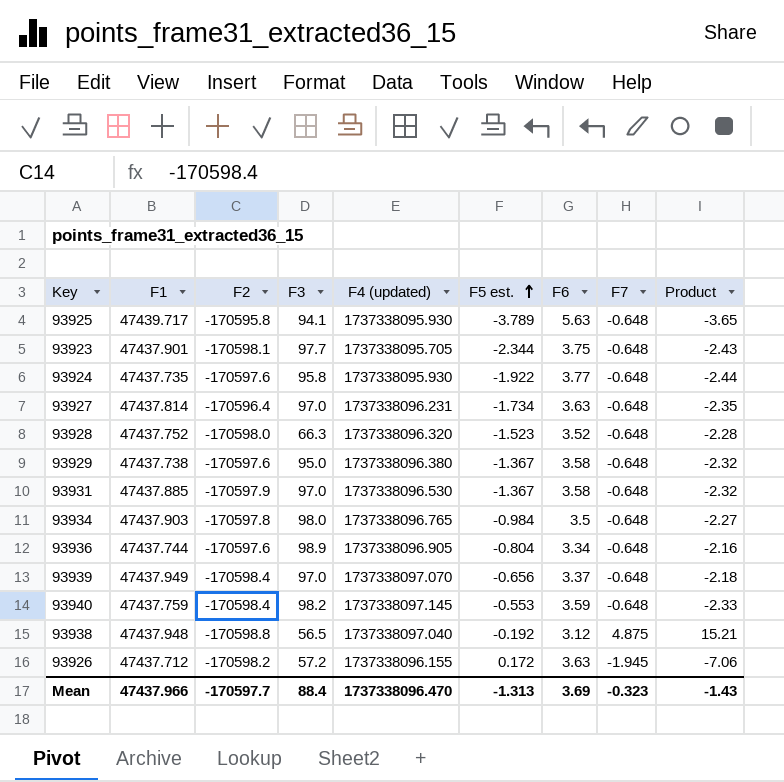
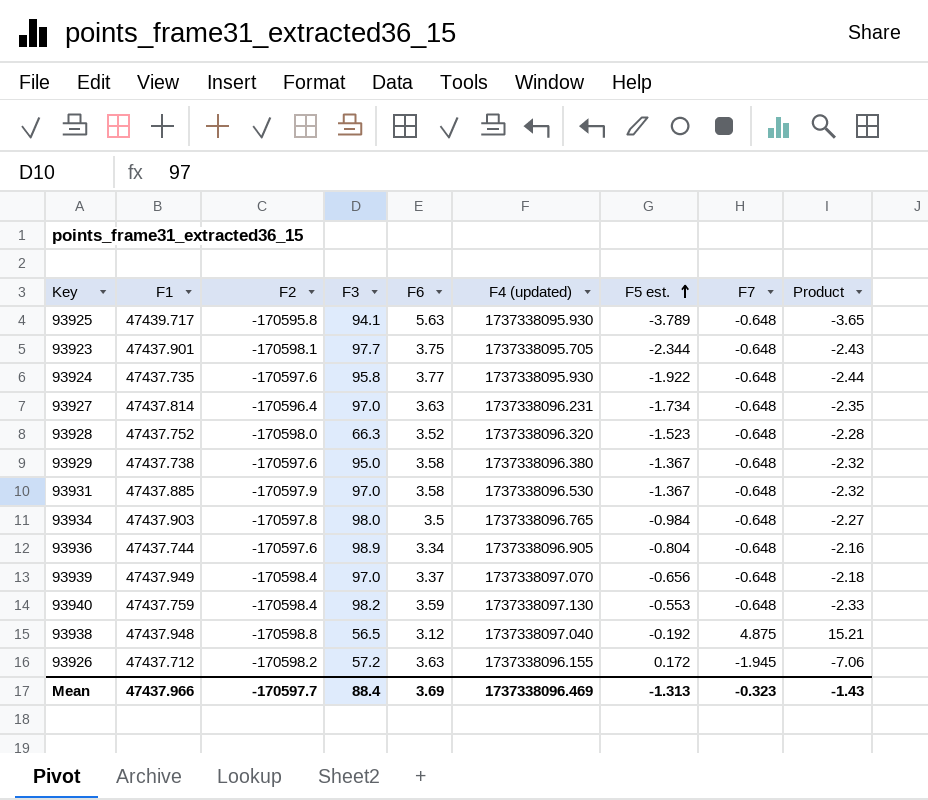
column F6 | position: 7 -> 5
93940 | F4 (updated): 1737338097.145 -> 1737338097.130
Mean | F4 (updated): 1737338096.470 -> 1737338096.469

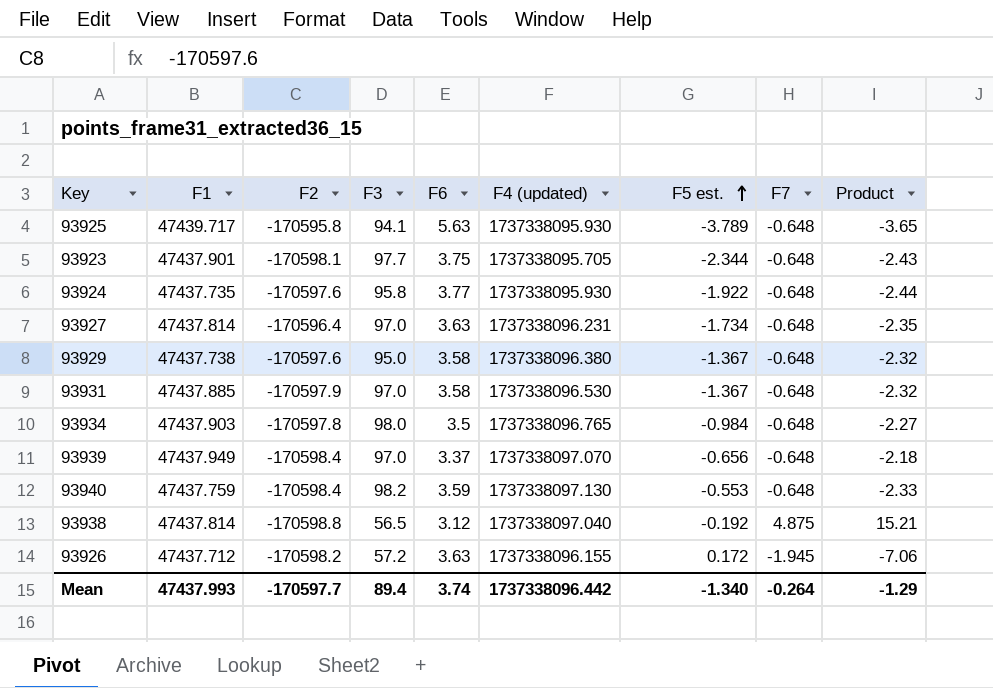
row 93928: 47437.752 | -170598.0 | 66.3 | 3.52 | 1737338096.320 | -1.523 | -0.648 | -2.28 -> none
row 93936: 47437.744 | -170597.6 | 98.9 | 3.34 | 1737338096.905 | -0.804 | -0.648 | -2.16 -> none
93938 | F1: 47437.948 -> 47437.814
Mean | F1: 47437.966 -> 47437.993
Mean | F3: 88.4 -> 89.4
Mean | F6: 3.69 -> 3.74
Mean | F4 (updated): 1737338096.469 -> 1737338096.442
Mean | F5 est.: -1.313 -> -1.340
Mean | F7: -0.323 -> -0.264
Mean | Product: -1.43 -> -1.29

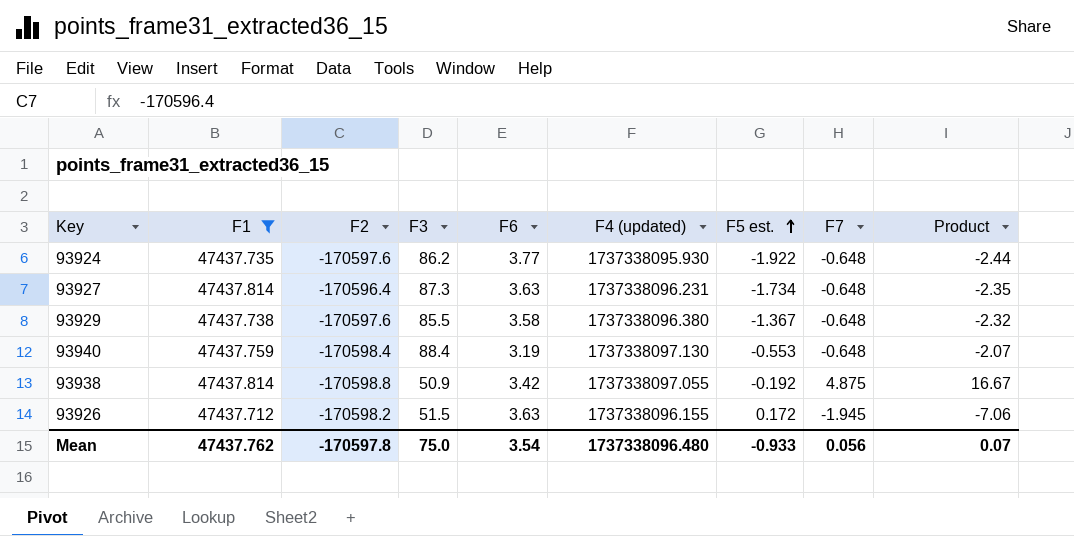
filter: none -> F1 <= 47437.814
93924 | F3: 95.8 -> 86.2
93927 | F3: 97.0 -> 87.3
93929 | F3: 95.0 -> 85.5
93940 | F3: 98.2 -> 88.4
93940 | F6: 3.59 -> 3.19
93940 | Product: -2.33 -> -2.07
93938 | F3: 56.5 -> 50.9
93938 | F6: 3.12 -> 3.42
93938 | F4 (updated): 1737338097.040 -> 1737338097.055
93938 | Product: 15.21 -> 16.67
93926 | F3: 57.2 -> 51.5
Mean | F1: 47437.993 -> 47437.762
Mean | F2: -170597.7 -> -170597.8
Mean | F3: 89.4 -> 75.0
Mean | F6: 3.74 -> 3.54
Mean | F4 (updated): 1737338096.442 -> 1737338096.480
Mean | F5 est.: -1.340 -> -0.933
Mean | F7: -0.264 -> 0.056
Mean | Product: -1.29 -> 0.07

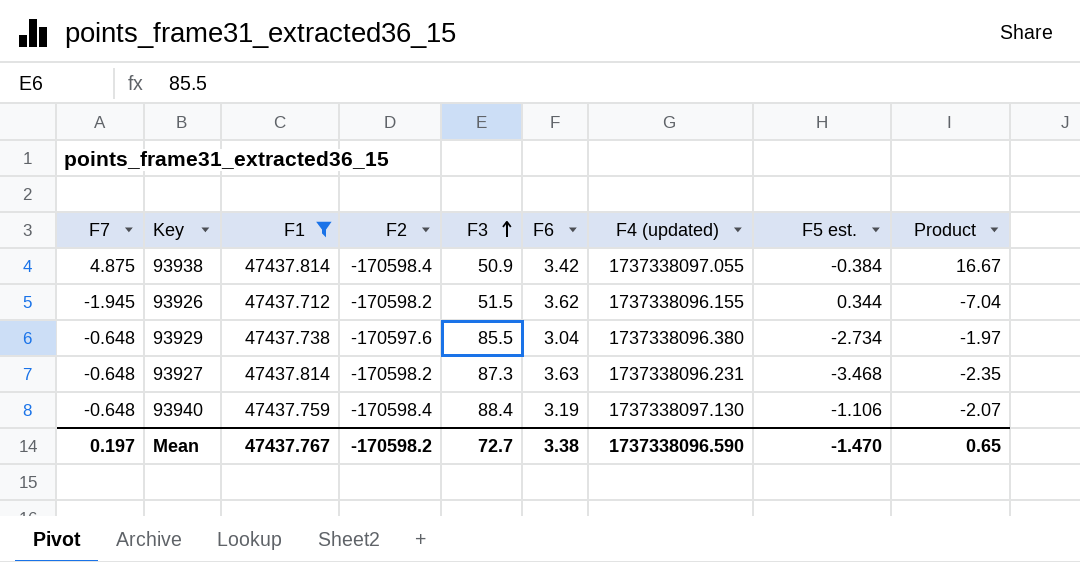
row order: F5 est. ascending -> F3 ascending
column F7 | position: 8 -> 1
row 93924: 47437.735 | -170597.6 | 86.2 | 3.77 | 1737338095.930 | -1.922 | -0.648 | -2.44 -> none
93938 | F2: -170598.8 -> -170598.4
93938 | F5 est.: -0.192 -> -0.384
93926 | F6: 3.63 -> 3.62
93926 | F5 est.: 0.172 -> 0.344
93926 | Product: -7.06 -> -7.04
93929 | F6: 3.58 -> 3.04
93929 | F5 est.: -1.367 -> -2.734
93929 | Product: -2.32 -> -1.97
93927 | F2: -170596.4 -> -170598.2
93927 | F5 est.: -1.734 -> -3.468
93940 | F5 est.: -0.553 -> -1.106
Mean | F7: 0.056 -> 0.197
Mean | F1: 47437.762 -> 47437.767
Mean | F2: -170597.8 -> -170598.2
Mean | F3: 75.0 -> 72.7
Mean | F6: 3.54 -> 3.38
Mean | F4 (updated): 1737338096.480 -> 1737338096.590
Mean | F5 est.: -0.933 -> -1.470
Mean | Product: 0.07 -> 0.65

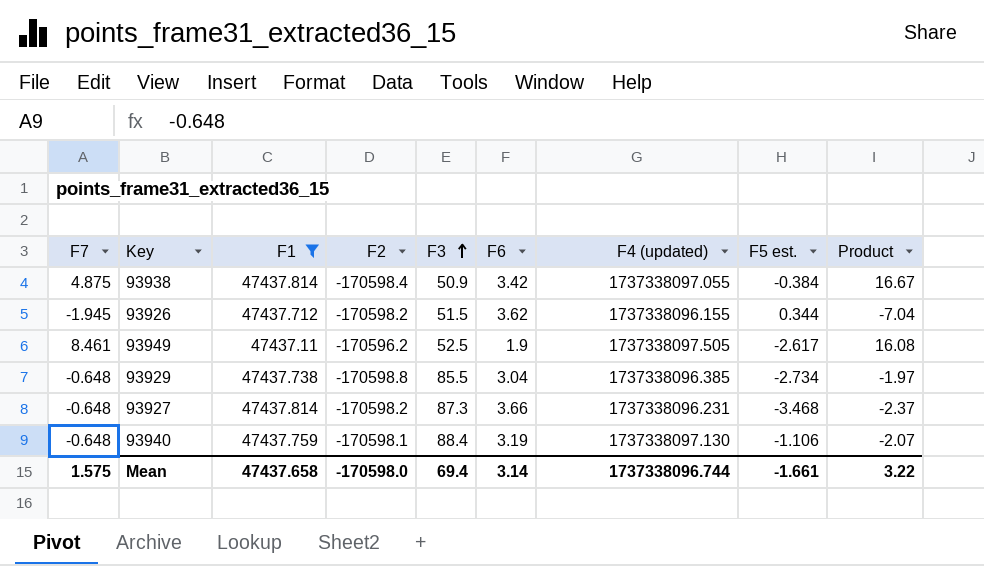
row 93949: none -> 8.461 | 47437.11 | -170596.2 | 52.5 | 1.9 | 1737338097.505 | -2.617 | 16.08
93929 | F2: -170597.6 -> -170598.8
93929 | F4 (updated): 1737338096.380 -> 1737338096.385
93927 | F6: 3.63 -> 3.66
93927 | Product: -2.35 -> -2.37
93940 | F2: -170598.4 -> -170598.1
Mean | F7: 0.197 -> 1.575
Mean | F1: 47437.767 -> 47437.658
Mean | F2: -170598.2 -> -170598.0
Mean | F3: 72.7 -> 69.4
Mean | F6: 3.38 -> 3.14
Mean | F4 (updated): 1737338096.590 -> 1737338096.744
Mean | F5 est.: -1.470 -> -1.661
Mean | Product: 0.65 -> 3.22

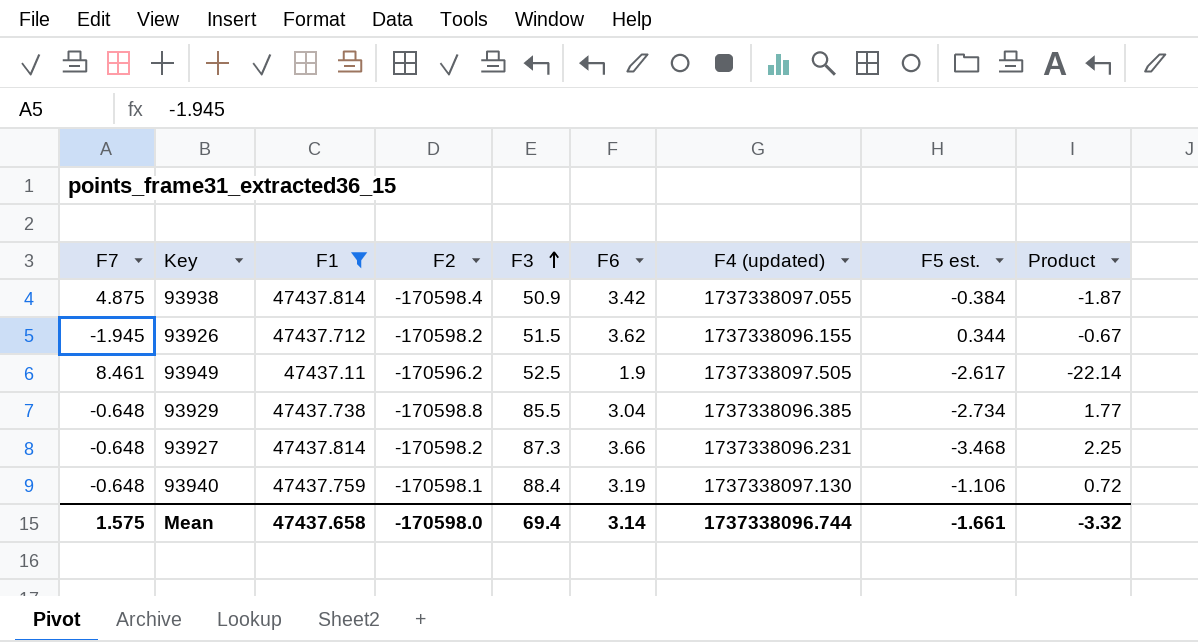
column Product | formula: [F7] * [F6] -> [F7] * [F5 est.]
Mean | Product: 3.22 -> -3.32

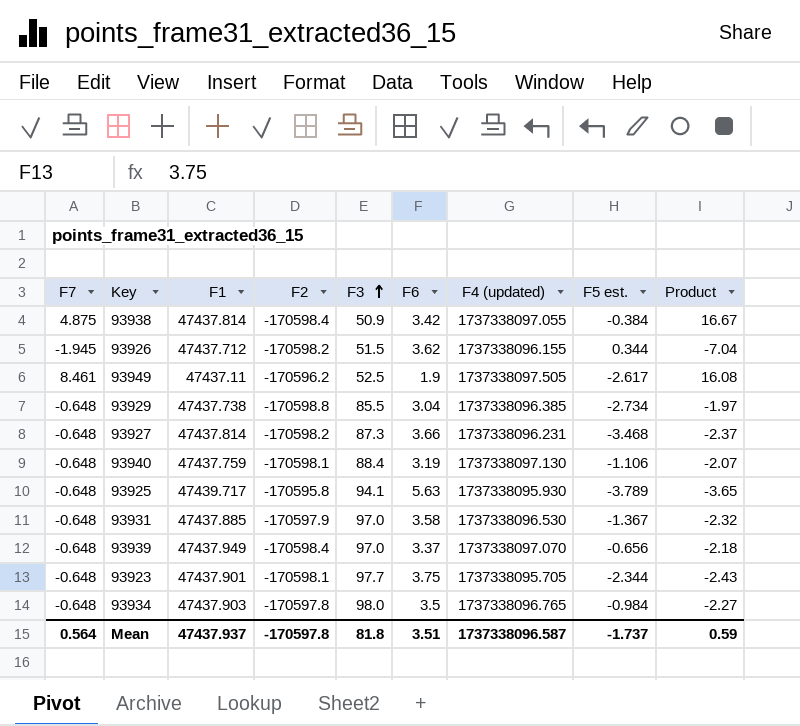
filter: F1 <= 47437.814 -> none
column Product | formula: [F7] * [F5 est.] -> [F7] * [F6]
Mean | F7: 1.575 -> 0.564
Mean | F1: 47437.658 -> 47437.937
Mean | F2: -170598.0 -> -170597.8
Mean | F3: 69.4 -> 81.8
Mean | F6: 3.14 -> 3.51
Mean | F4 (updated): 1737338096.744 -> 1737338096.587
Mean | F5 est.: -1.661 -> -1.737
Mean | Product: -3.32 -> 0.59

